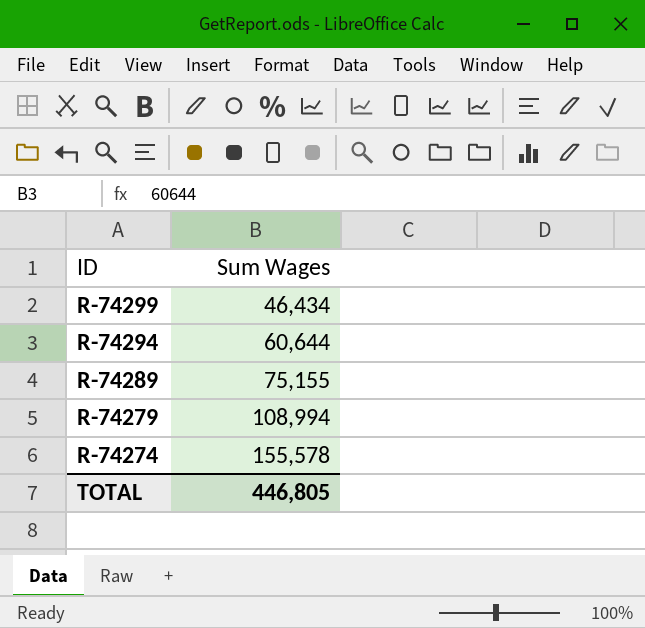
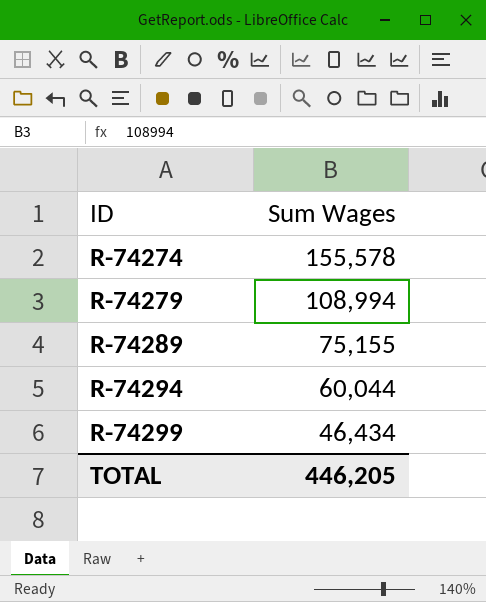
row order: ID descending -> ID ascending
R-74294 | Sum Wages: 60,644 -> 60,044
TOTAL | Sum Wages: 446,805 -> 446,205

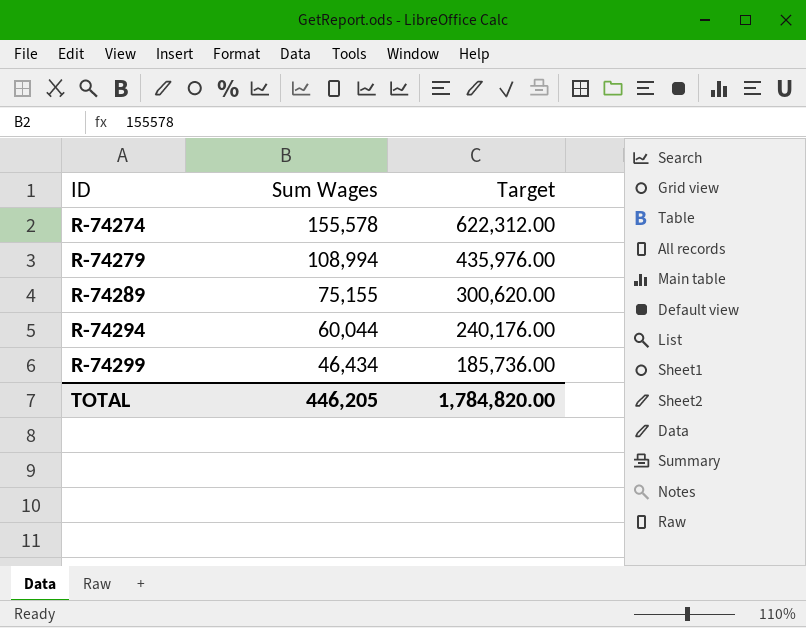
column Target | formula: none -> [Sum Wages] * 4

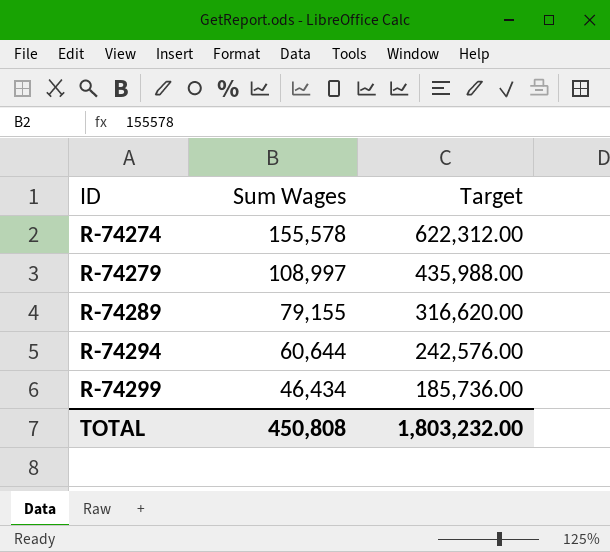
R-74279 | Sum Wages: 108,994 -> 108,997
R-74279 | Target: 435,976.00 -> 435,988.00
R-74289 | Sum Wages: 75,155 -> 79,155
R-74289 | Target: 300,620.00 -> 316,620.00
R-74294 | Sum Wages: 60,044 -> 60,644
R-74294 | Target: 240,176.00 -> 242,576.00
TOTAL | Sum Wages: 446,205 -> 450,808
TOTAL | Target: 1,784,820.00 -> 1,803,232.00

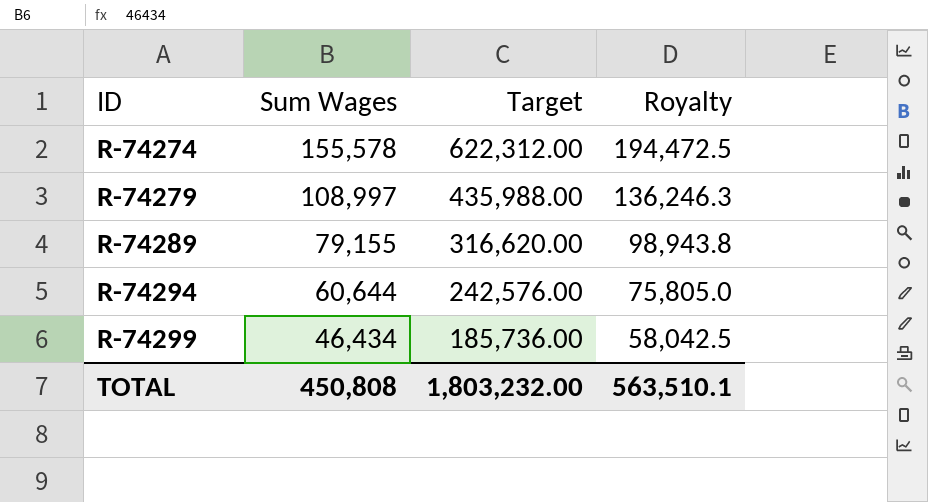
column Royalty | formula: none -> [Sum Wages] * 1.25

